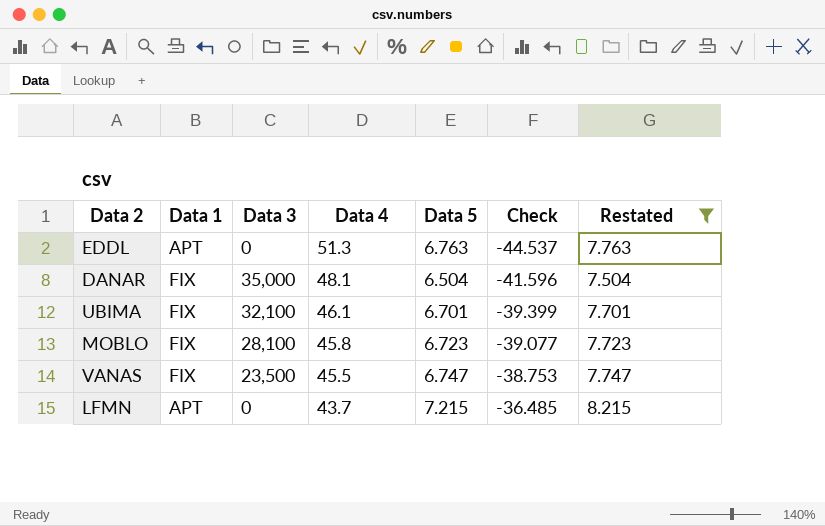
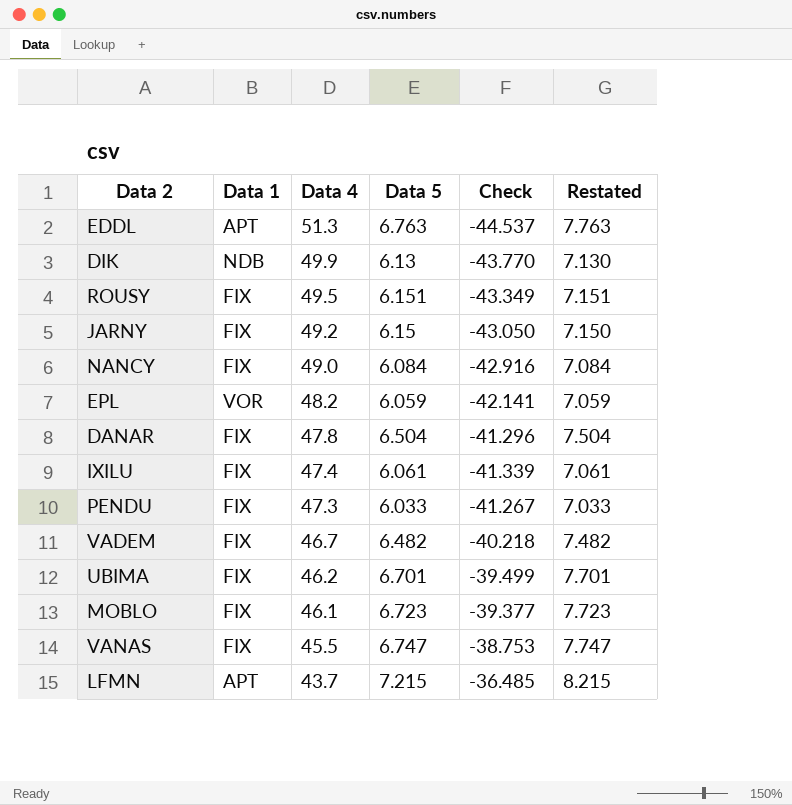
filter: Restated >= 7.504 -> none
column Data 3 | position: 3 -> none
DANAR | Data 4: 48.1 -> 47.8
DANAR | Check: -41.596 -> -41.296
UBIMA | Data 4: 46.1 -> 46.2
UBIMA | Check: -39.399 -> -39.499
MOBLO | Data 4: 45.8 -> 46.1
MOBLO | Check: -39.077 -> -39.377

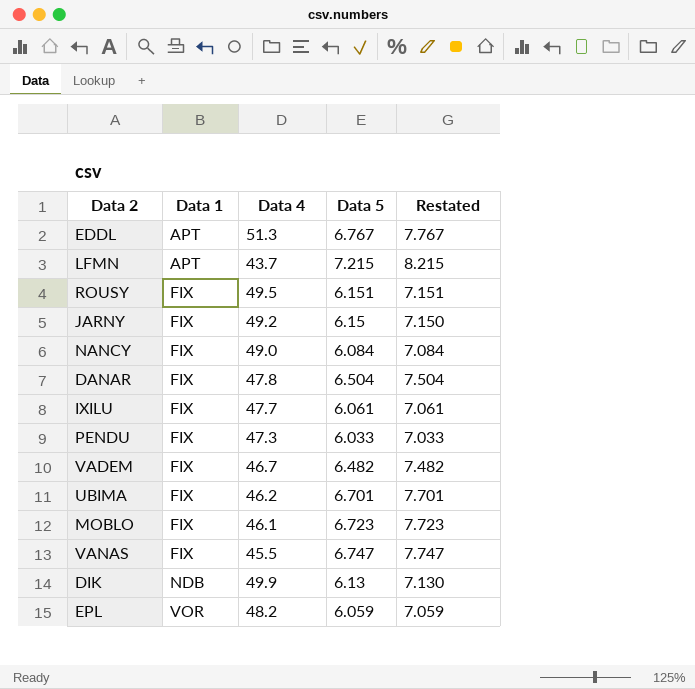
row order: Data 4 descending -> Data 1 ascending
column Check | formula: [Data 5] - [Data 4] -> none
EDDL | Data 5: 6.763 -> 6.767
EDDL | Restated: 7.763 -> 7.767
IXILU | Data 4: 47.4 -> 47.7

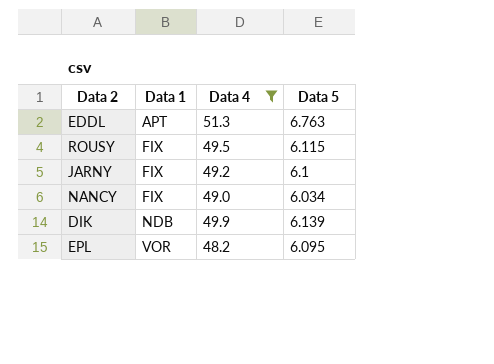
filter: none -> Data 4 >= 48.2
column Restated | formula: [Data 5] + 1 -> none
EDDL | Data 5: 6.767 -> 6.763
ROUSY | Data 5: 6.151 -> 6.115
JARNY | Data 5: 6.15 -> 6.1
NANCY | Data 5: 6.084 -> 6.034
DIK | Data 5: 6.13 -> 6.139
EPL | Data 5: 6.059 -> 6.095

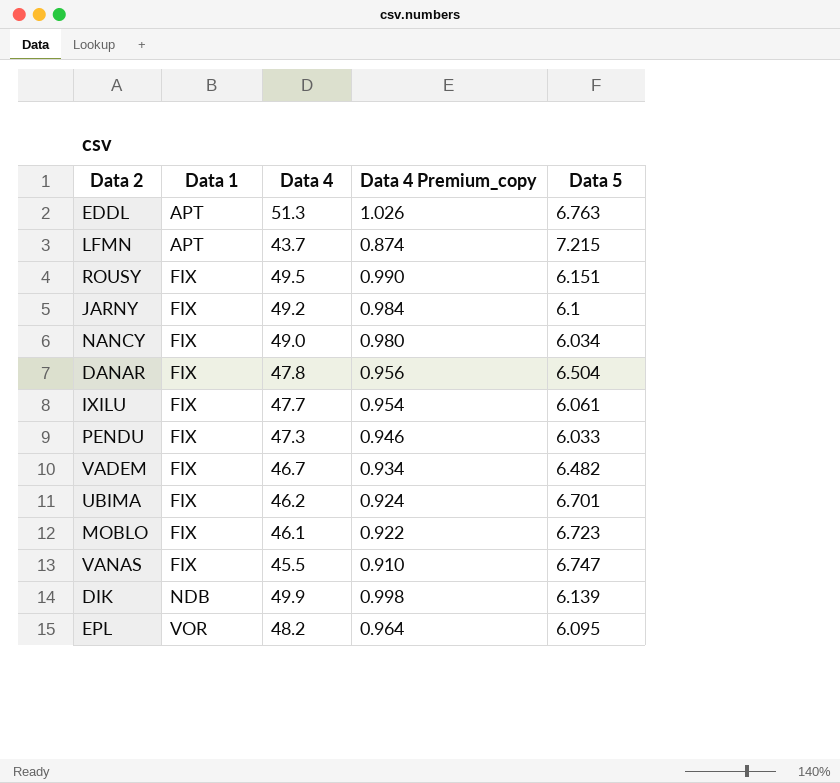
filter: Data 4 >= 48.2 -> none
column Data 4 Premium_copy | formula: none -> [Data 4] * 0.02
ROUSY | Data 5: 6.115 -> 6.151

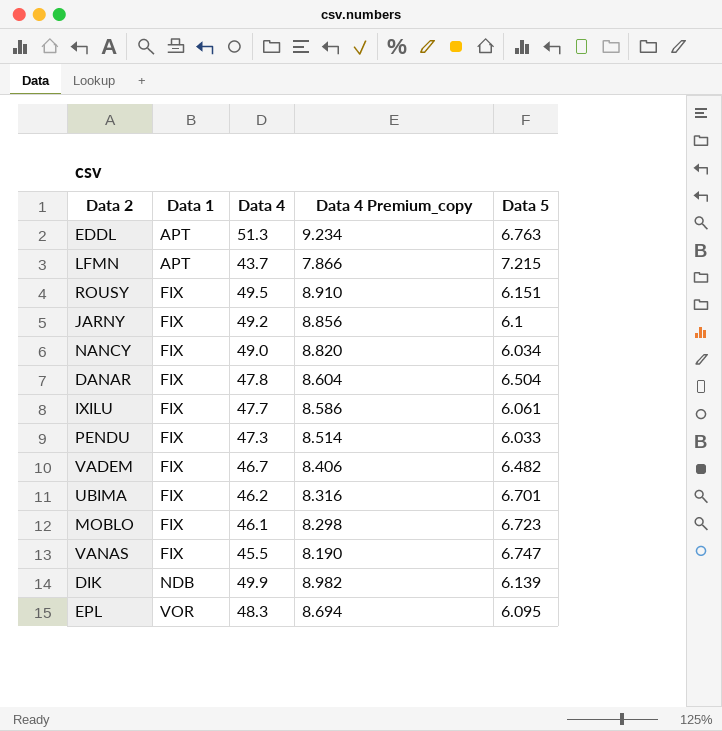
column Data 4 Premium_copy | formula: [Data 4] * 0.02 -> [Data 4] * 0.18
EPL | Data 4: 48.2 -> 48.3

